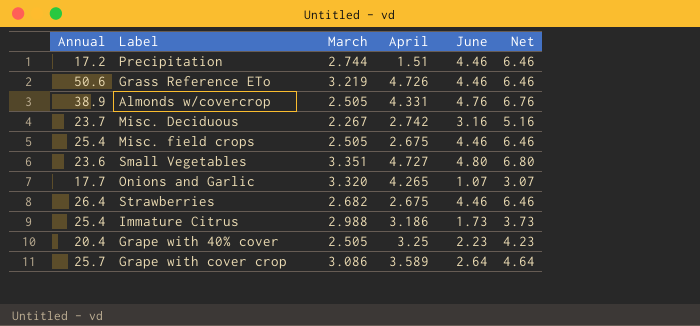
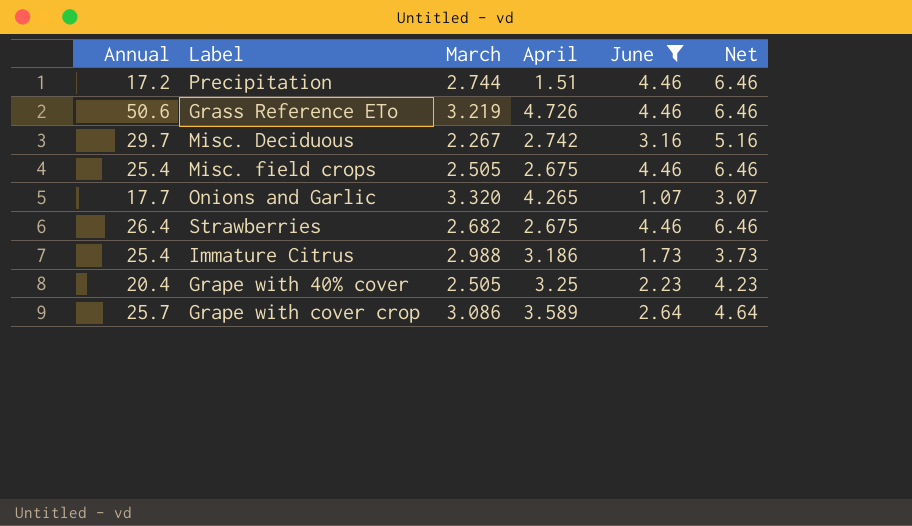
filter: none -> June <= 4.46
Misc. Deciduous | Annual: 23.7 -> 29.7

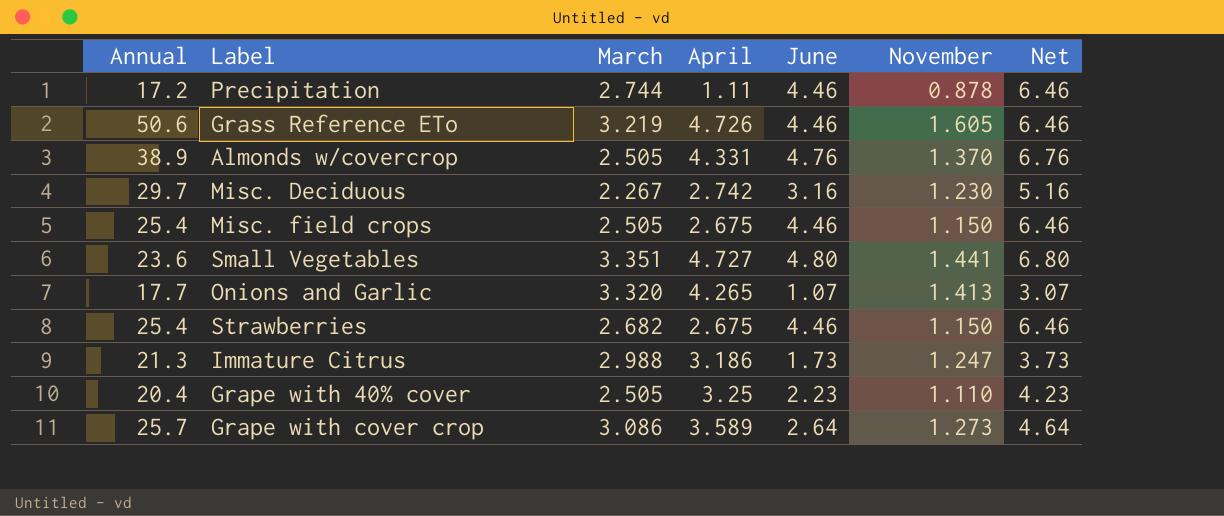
filter: June <= 4.46 -> none
column November | position: none -> 6
Precipitation | April: 1.51 -> 1.11
Strawberries | Annual: 26.4 -> 25.4
Immature Citrus | Annual: 25.4 -> 21.3

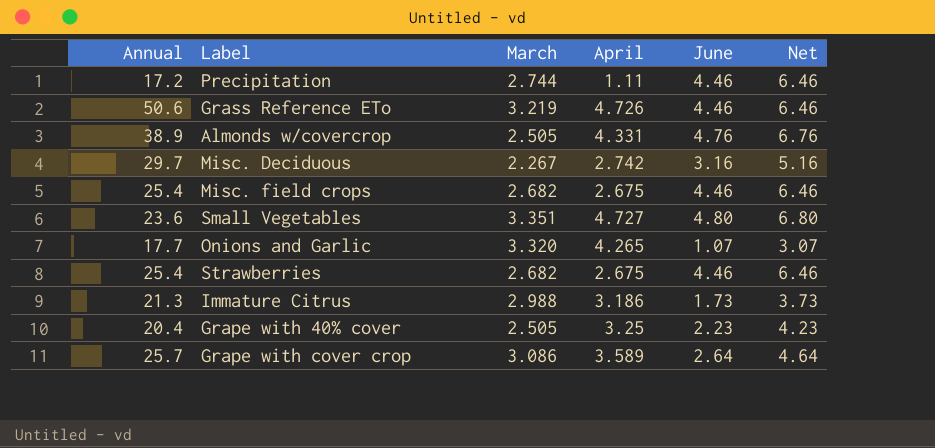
column November | position: 6 -> none
Misc. field crops | March: 2.505 -> 2.682

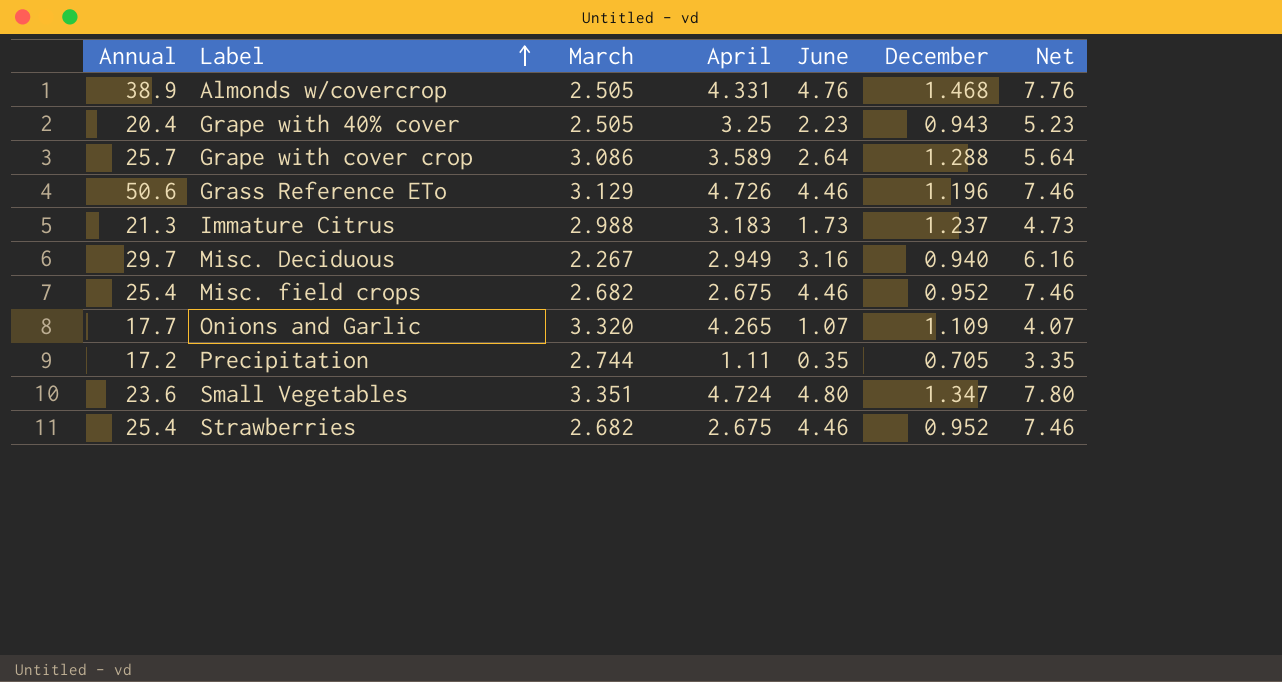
row order: none -> Label ascending
column December | position: none -> 6
column Net | formula: [June] + 2 -> [June] + 3
Grass Reference ETo | March: 3.219 -> 3.129
Immature Citrus | April: 3.186 -> 3.183
Misc. Deciduous | April: 2.742 -> 2.949
Precipitation | June: 4.46 -> 0.35
Small Vegetables | April: 4.727 -> 4.724

